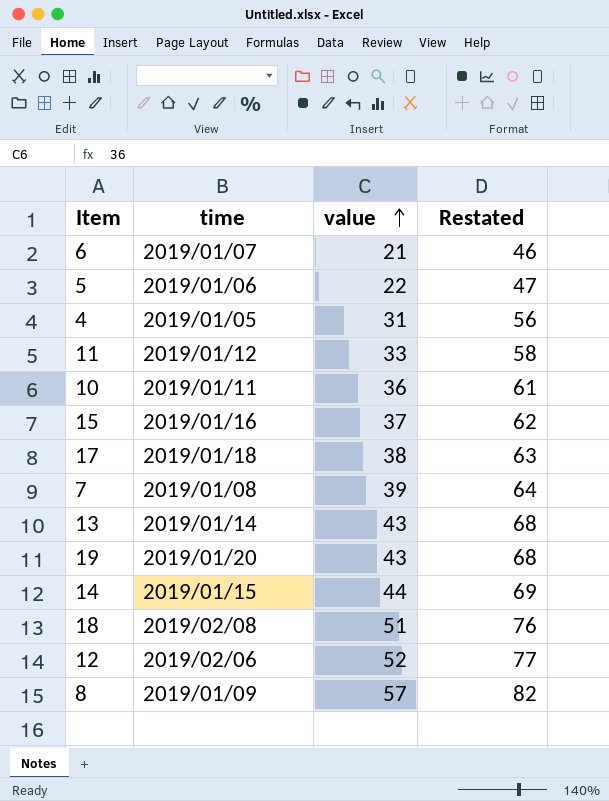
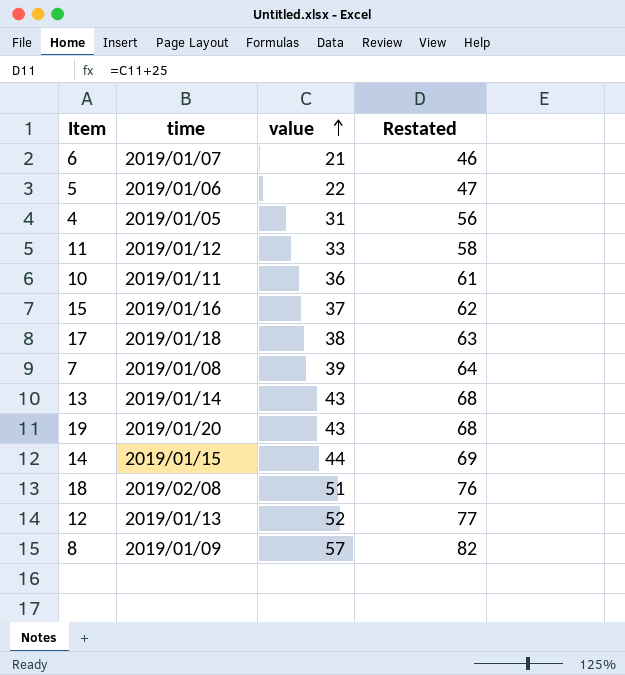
12 | time: 2019/02/06 -> 2019/01/13

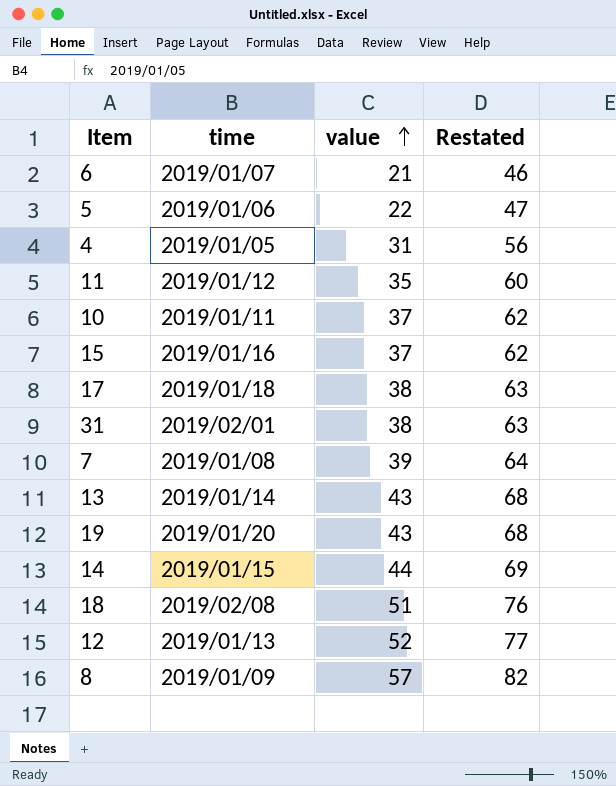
11 | value: 33 -> 35
11 | Restated: 58 -> 60
10 | value: 36 -> 37
10 | Restated: 61 -> 62
row 31: none -> 2019/02/01 | 38 | 63

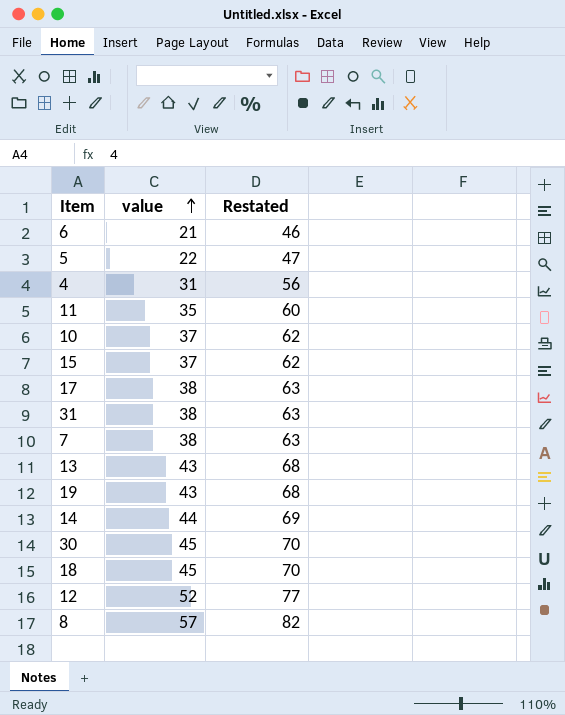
column time | position: 2 -> none
7 | value: 39 -> 38
7 | Restated: 64 -> 63
row 30: none -> 45 | 70
18 | value: 51 -> 45
18 | Restated: 76 -> 70

